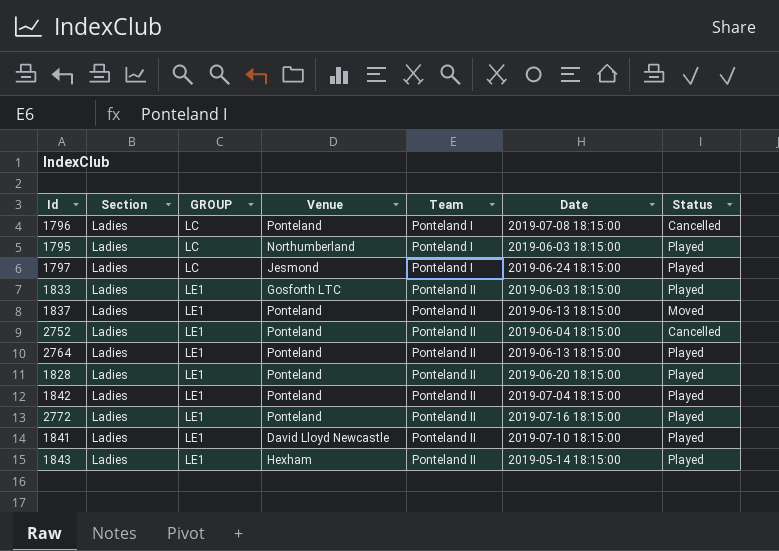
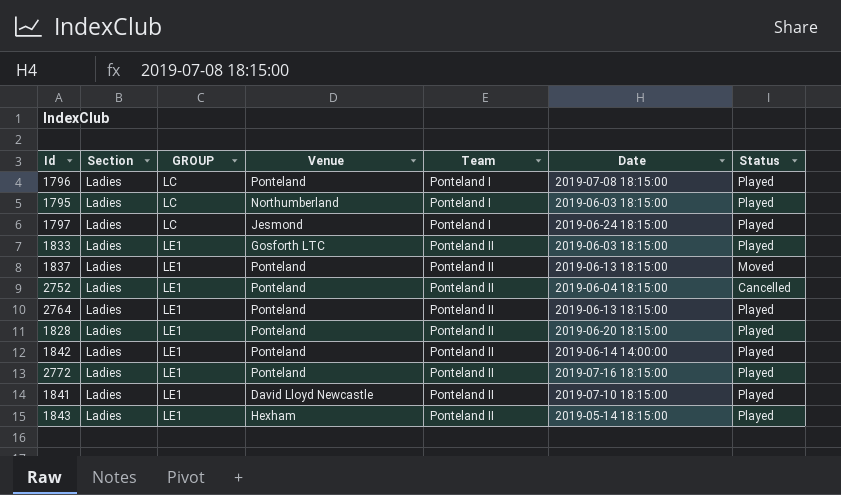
1796 | Status: Cancelled -> Played
1842 | Date: 2019-07-04 18:15:00 -> 2019-06-14 14:00:00

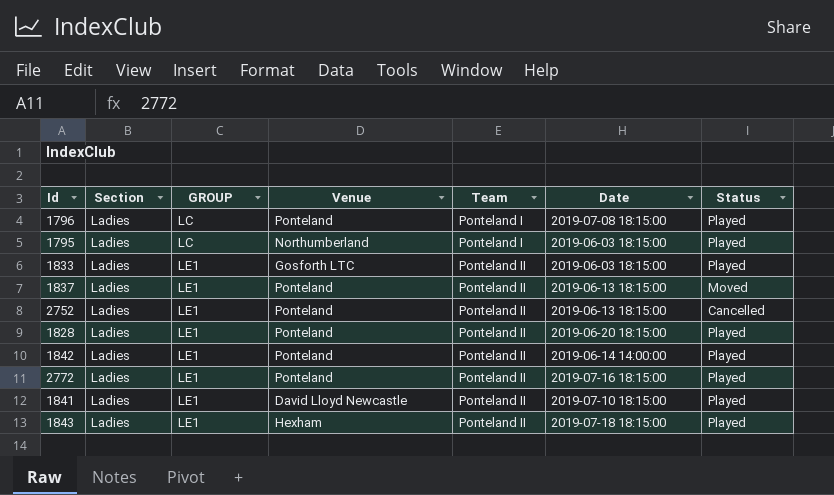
row 1797: Ladies | LC | Jesmond | Ponteland I | 2019-06-24 18:15:00 | Played -> none
row 2764: Ladies | LE1 | Ponteland | Ponteland II | 2019-06-13 18:15:00 | Played -> none
2752 | Date: 2019-06-04 18:15:00 -> 2019-06-13 18:15:00
1843 | Date: 2019-05-14 18:15:00 -> 2019-07-18 18:15:00

